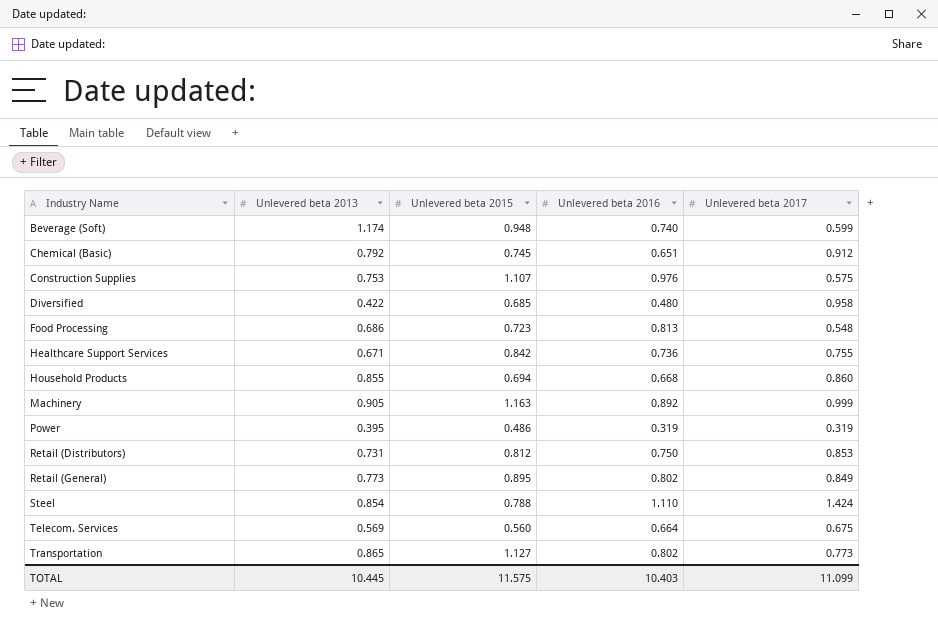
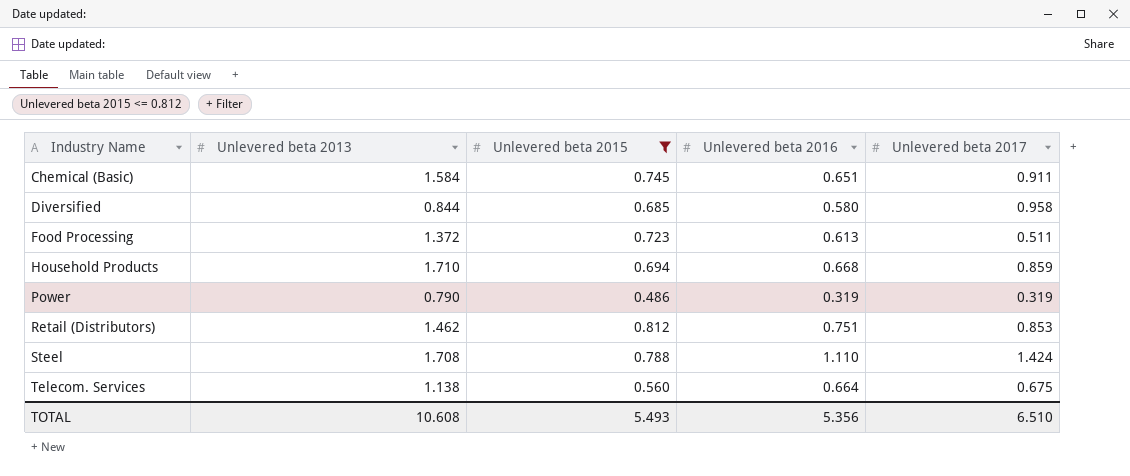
filter: none -> Unlevered beta 2015 <= 0.812
Chemical (Basic) | Unlevered beta 2013: 0.792 -> 1.584
Chemical (Basic) | Unlevered beta 2017: 0.912 -> 0.911
Diversified | Unlevered beta 2013: 0.422 -> 0.844
Diversified | Unlevered beta 2016: 0.480 -> 0.580
Food Processing | Unlevered beta 2013: 0.686 -> 1.372
Food Processing | Unlevered beta 2016: 0.813 -> 0.613
Food Processing | Unlevered beta 2017: 0.548 -> 0.511
Household Products | Unlevered beta 2013: 0.855 -> 1.710
Household Products | Unlevered beta 2017: 0.860 -> 0.859
Power | Unlevered beta 2013: 0.395 -> 0.790
Retail (Distributors) | Unlevered beta 2013: 0.731 -> 1.462
Retail (Distributors) | Unlevered beta 2016: 0.750 -> 0.751
Steel | Unlevered beta 2013: 0.854 -> 1.708
Telecom. Services | Unlevered beta 2013: 0.569 -> 1.138
TOTAL | Unlevered beta 2013: 10.445 -> 10.608
TOTAL | Unlevered beta 2015: 11.575 -> 5.493
TOTAL | Unlevered beta 2016: 10.403 -> 5.356
TOTAL | Unlevered beta 2017: 11.099 -> 6.510

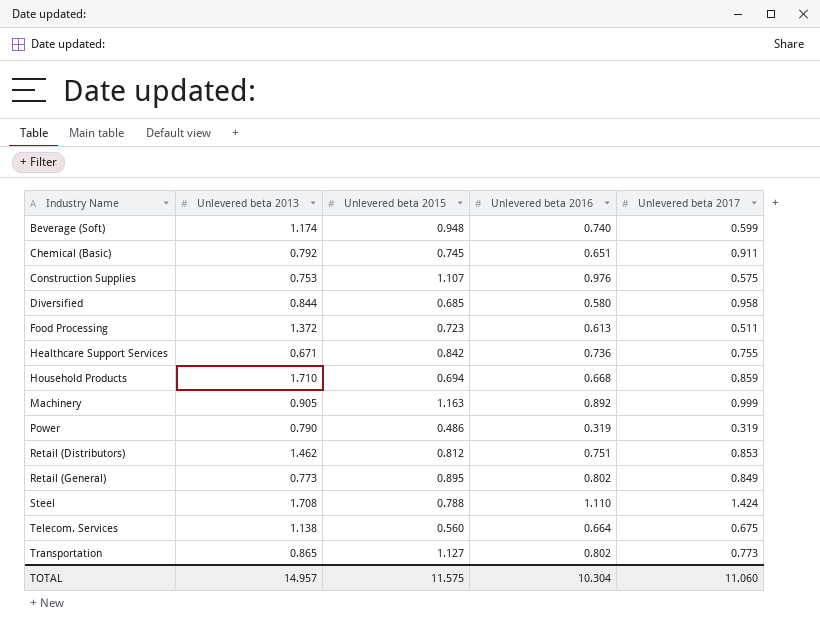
filter: Unlevered beta 2015 <= 0.812 -> none
Chemical (Basic) | Unlevered beta 2013: 1.584 -> 0.792
TOTAL | Unlevered beta 2013: 10.608 -> 14.957
TOTAL | Unlevered beta 2015: 5.493 -> 11.575
TOTAL | Unlevered beta 2016: 5.356 -> 10.304
TOTAL | Unlevered beta 2017: 6.510 -> 11.060

